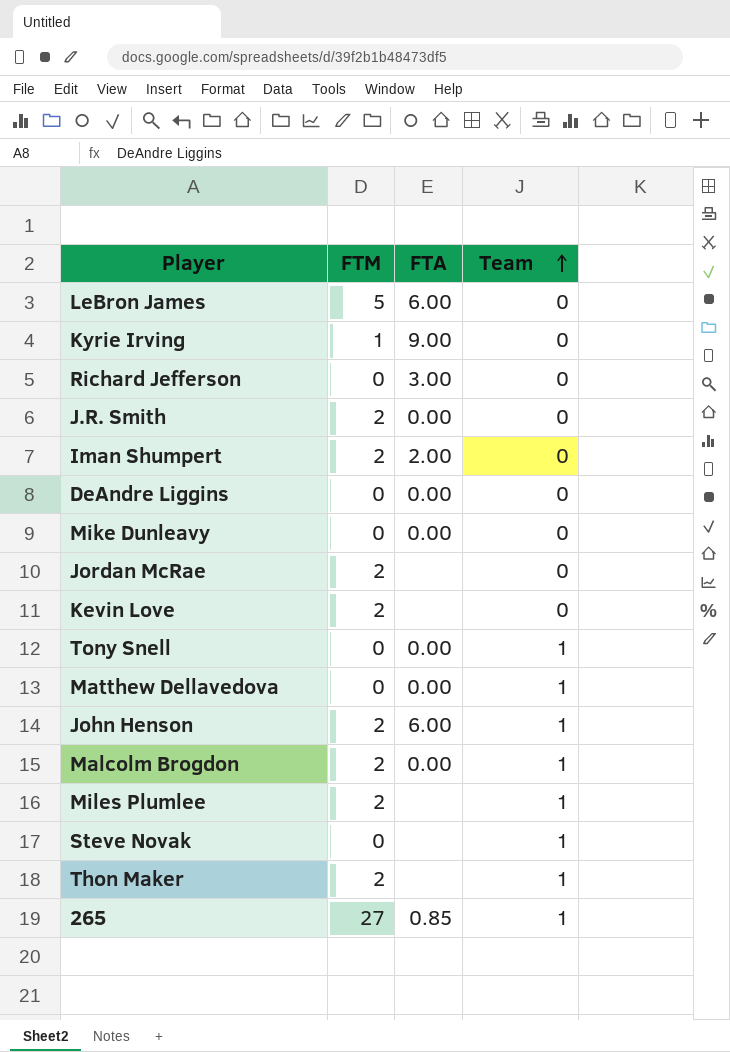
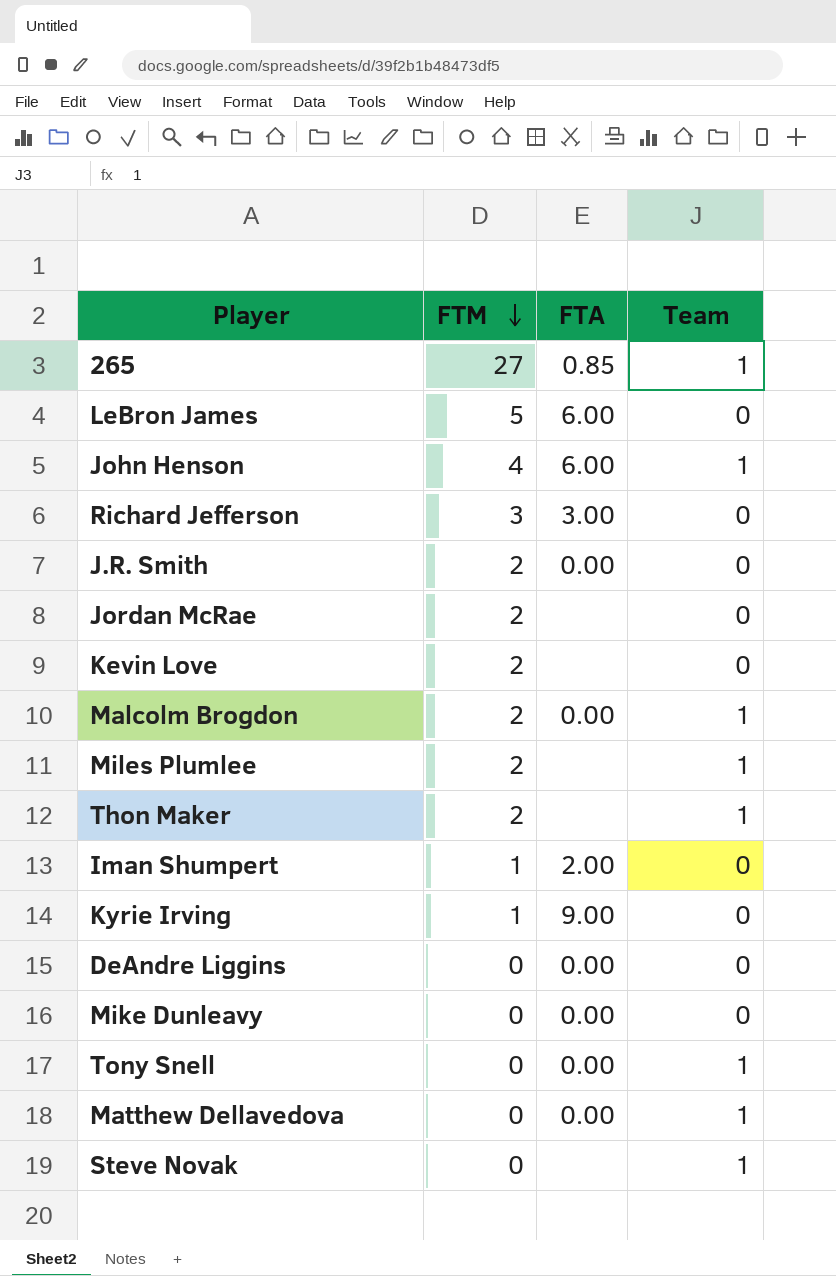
row order: Team ascending -> FTM descending
John Henson | FTM: 2 -> 4
Richard Jefferson | FTM: 0 -> 3
Iman Shumpert | FTM: 2 -> 1

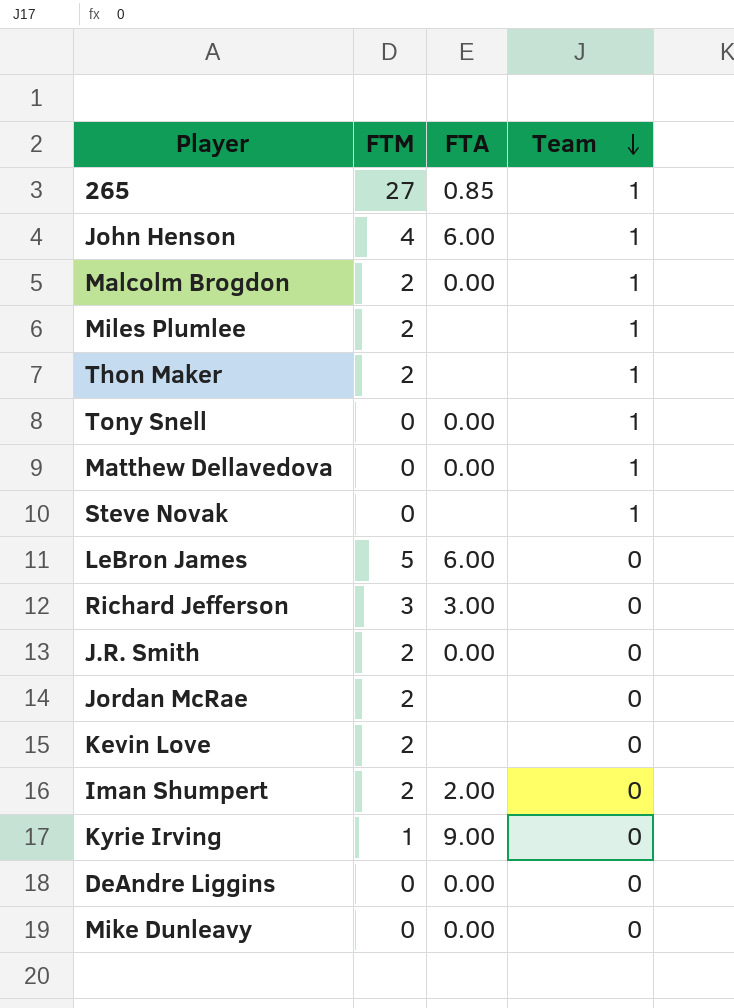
row order: FTM descending -> Team descending
Iman Shumpert | FTM: 1 -> 2

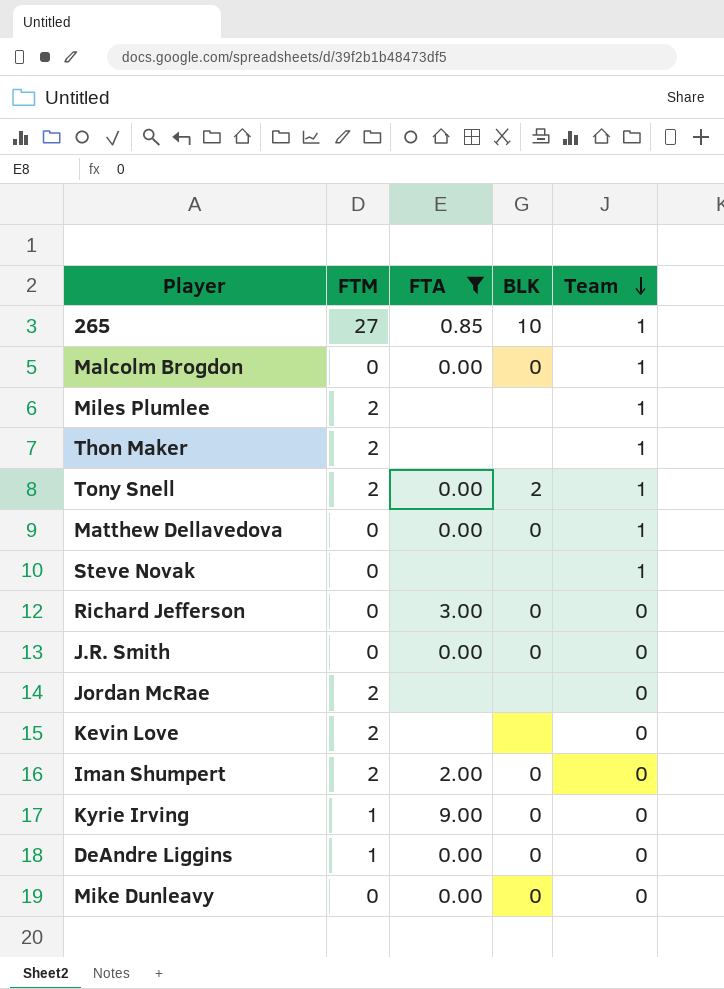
filter: none -> FTA != 6.00
column BLK | position: none -> 4
Malcolm Brogdon | FTM: 2 -> 0
Tony Snell | FTM: 0 -> 2
Richard Jefferson | FTM: 3 -> 0
J.R. Smith | FTM: 2 -> 0
DeAndre Liggins | FTM: 0 -> 1

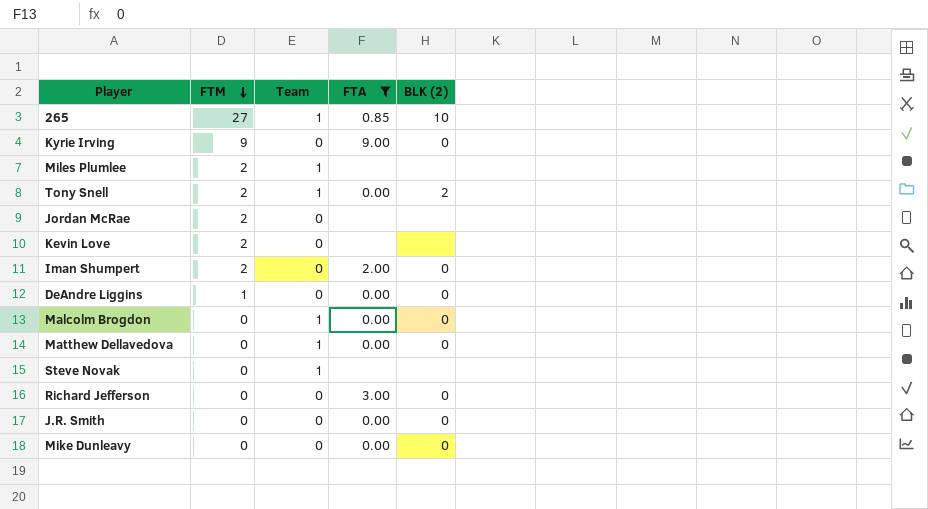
row order: Team descending -> FTM descending
column Team | position: 5 -> 3
column name: BLK -> BLK (2)
row Thon Maker: 2 | none | none | 1 -> none
Kyrie Irving | FTM: 1 -> 9

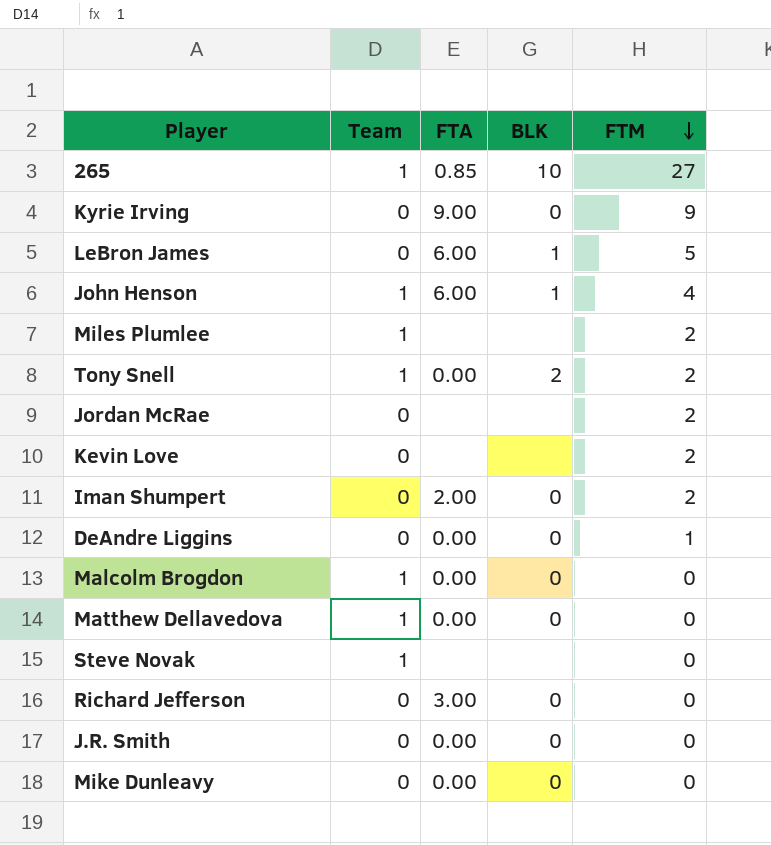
filter: FTA != 6.00 -> none
column name: BLK (2) -> BLK
column FTM | position: 2 -> 5

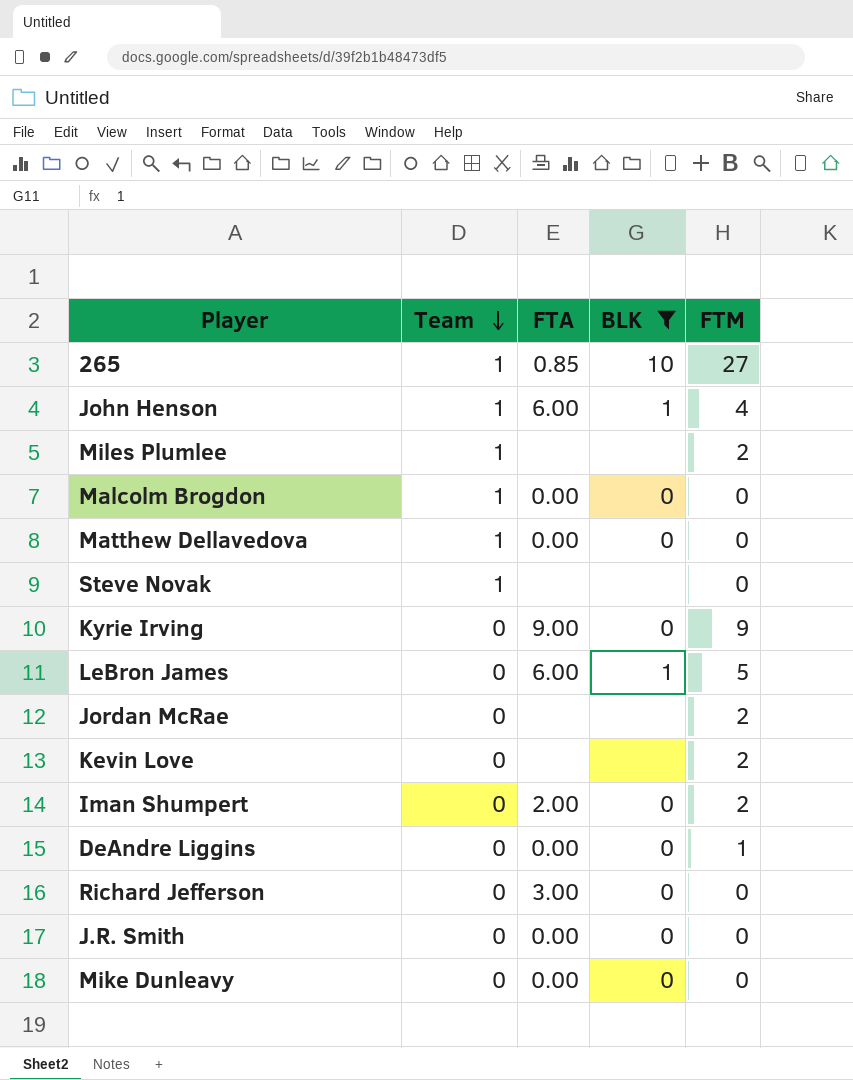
filter: none -> BLK != 2
row order: FTM descending -> Team descending

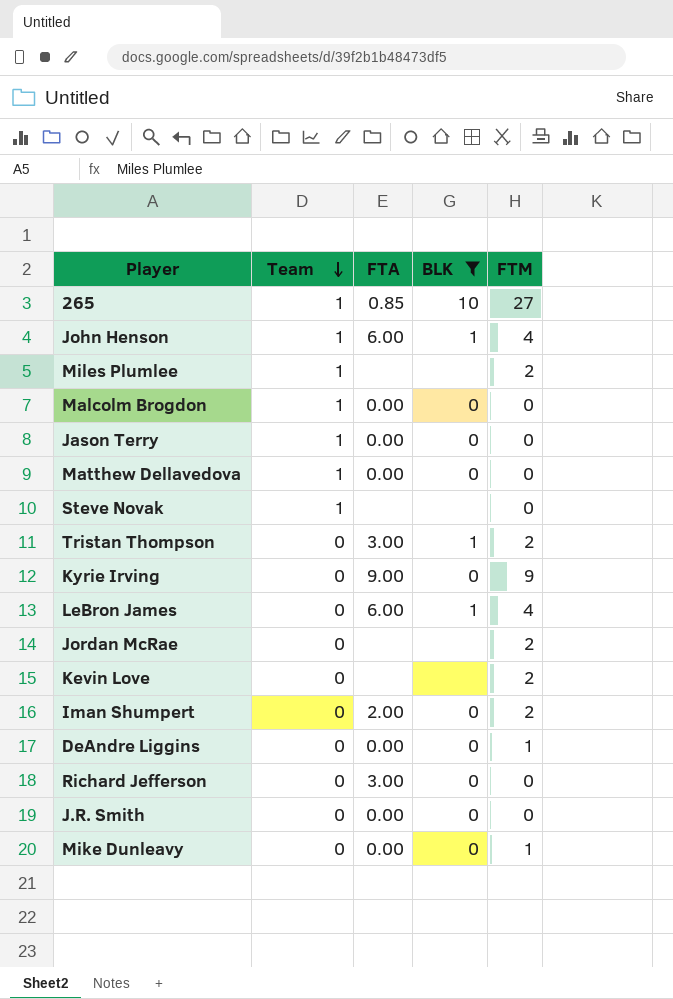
row Jason Terry: none -> 1 | 0.00 | 0 | 0
row Tristan Thompson: none -> 0 | 3.00 | 1 | 2
LeBron James | FTM: 5 -> 4
Mike Dunleavy | FTM: 0 -> 1

